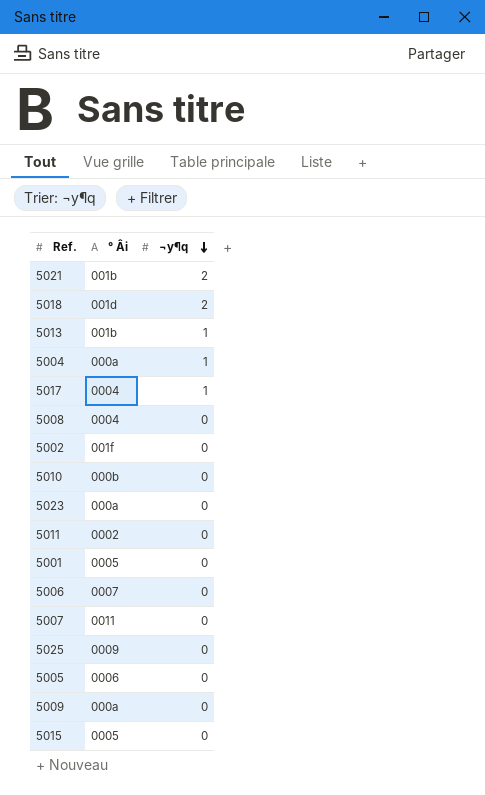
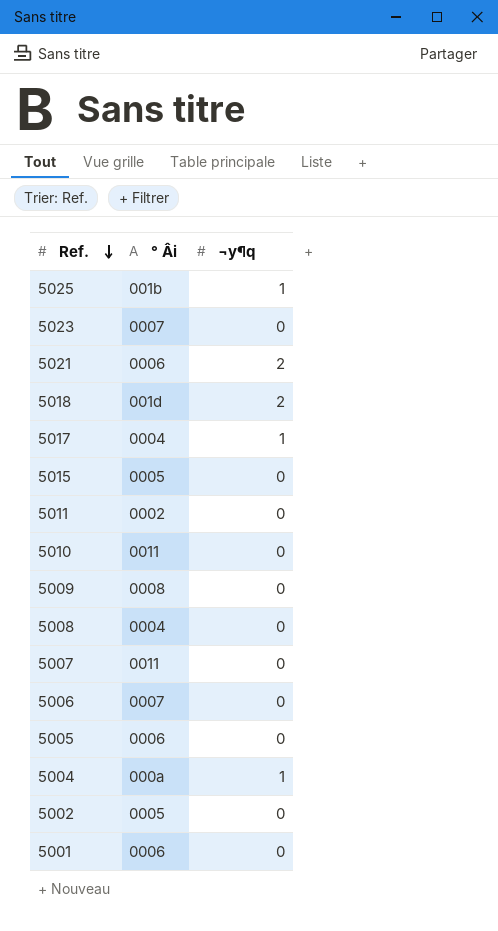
row order: ¬y¶q descending -> Ref. descending
row 5013: 001b | 1 -> none
5025 | ° Âi: 0009 -> 001b
5025 | ¬y¶q: 0 -> 1
5023 | ° Âi: 000a -> 0007
5021 | ° Âi: 001b -> 0006
5010 | ° Âi: 000b -> 0011
5009 | ° Âi: 000a -> 0008
5002 | ° Âi: 001f -> 0005
5001 | ° Âi: 0005 -> 0006

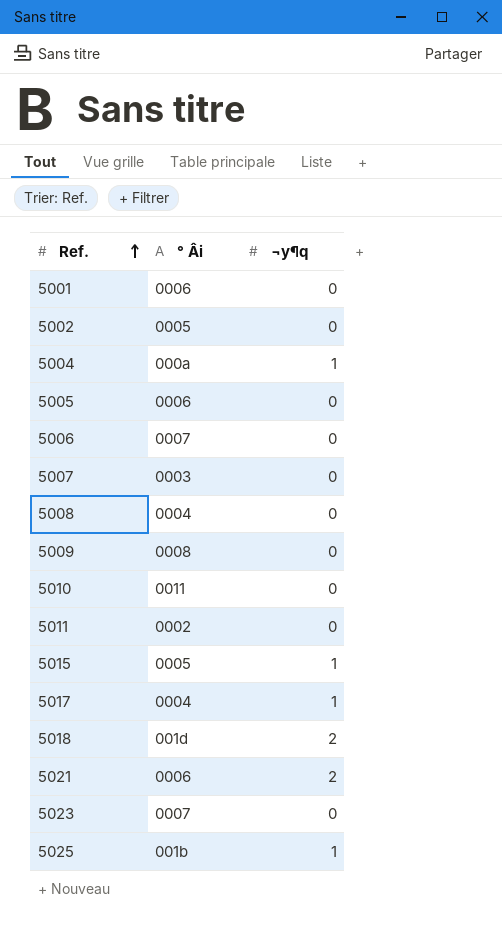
row order: Ref. descending -> Ref. ascending
5007 | ° Âi: 0011 -> 0003
5015 | ¬y¶q: 0 -> 1

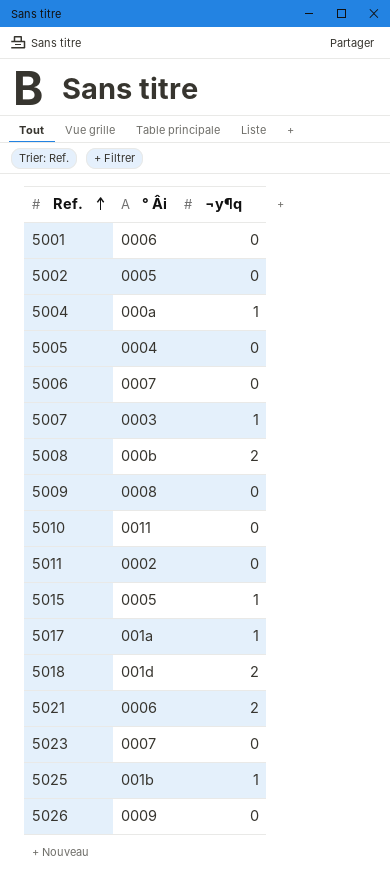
5005 | ° Âi: 0006 -> 0004
5007 | ¬y¶q: 0 -> 1
5008 | ° Âi: 0004 -> 000b
5008 | ¬y¶q: 0 -> 2
5017 | ° Âi: 0004 -> 001a
row 5026: none -> 0009 | 0

